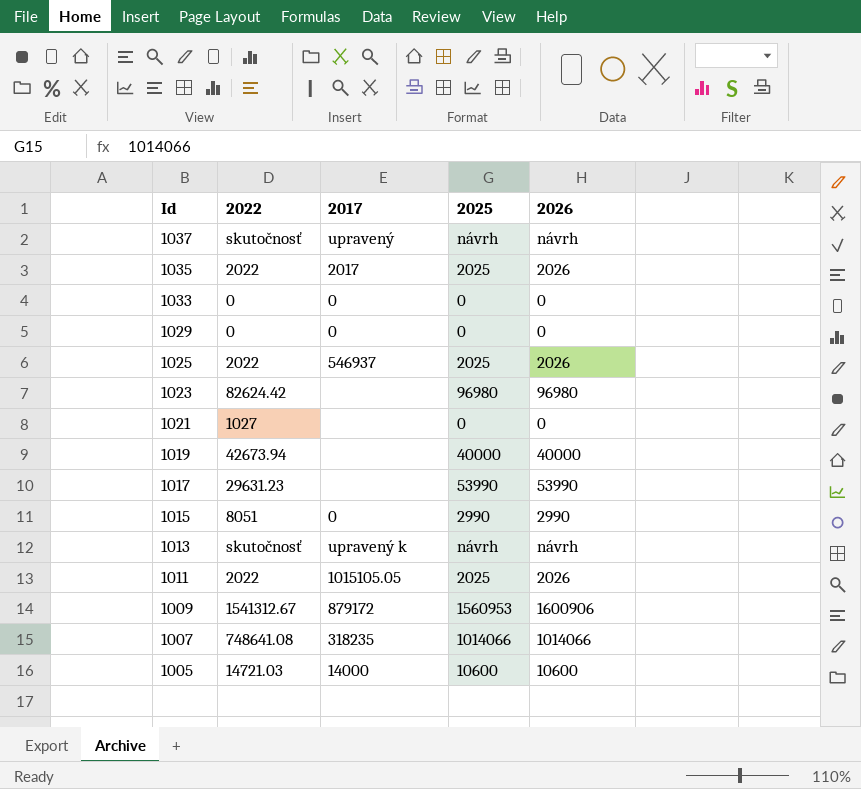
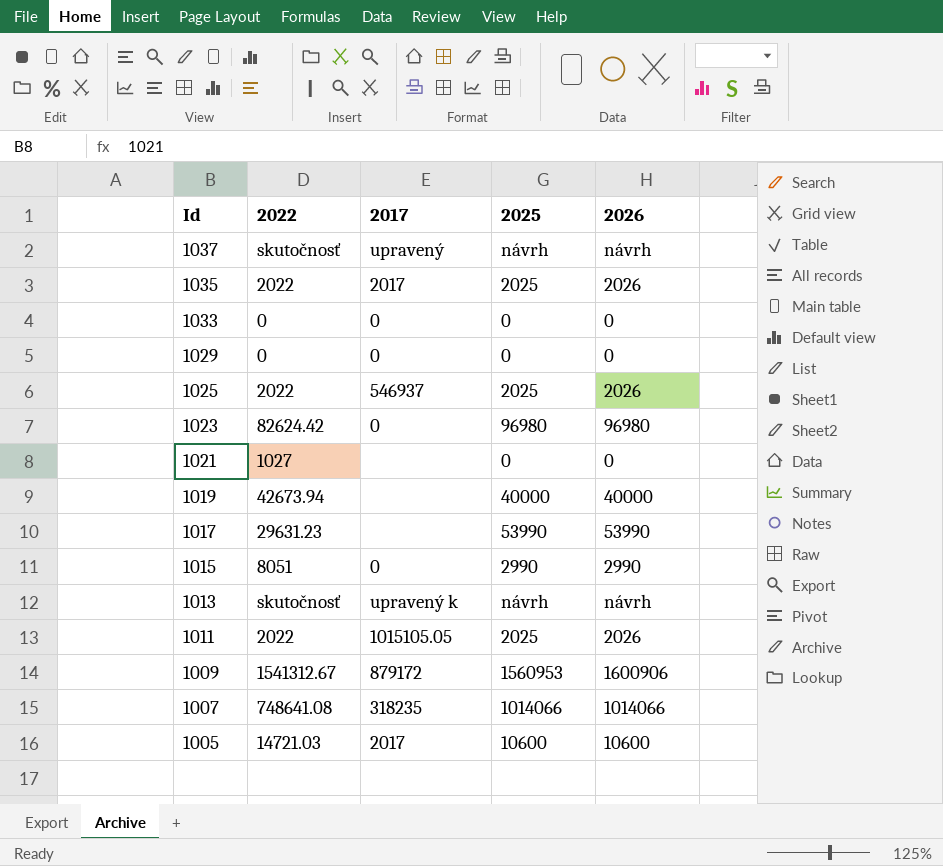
1023 | 2017: none -> 0
1005 | 2017: 14000 -> 2017

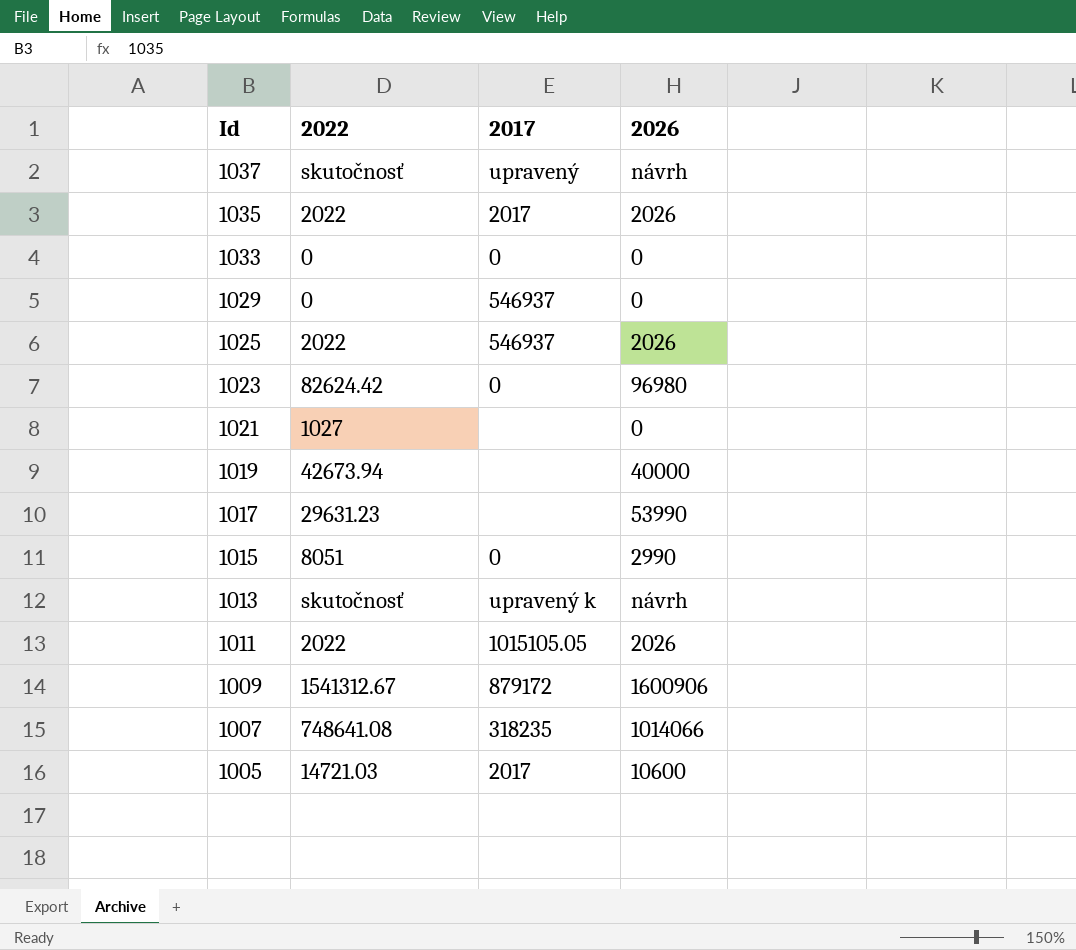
column 2025 | position: 4 -> none
1029 | 2017: 0 -> 546937

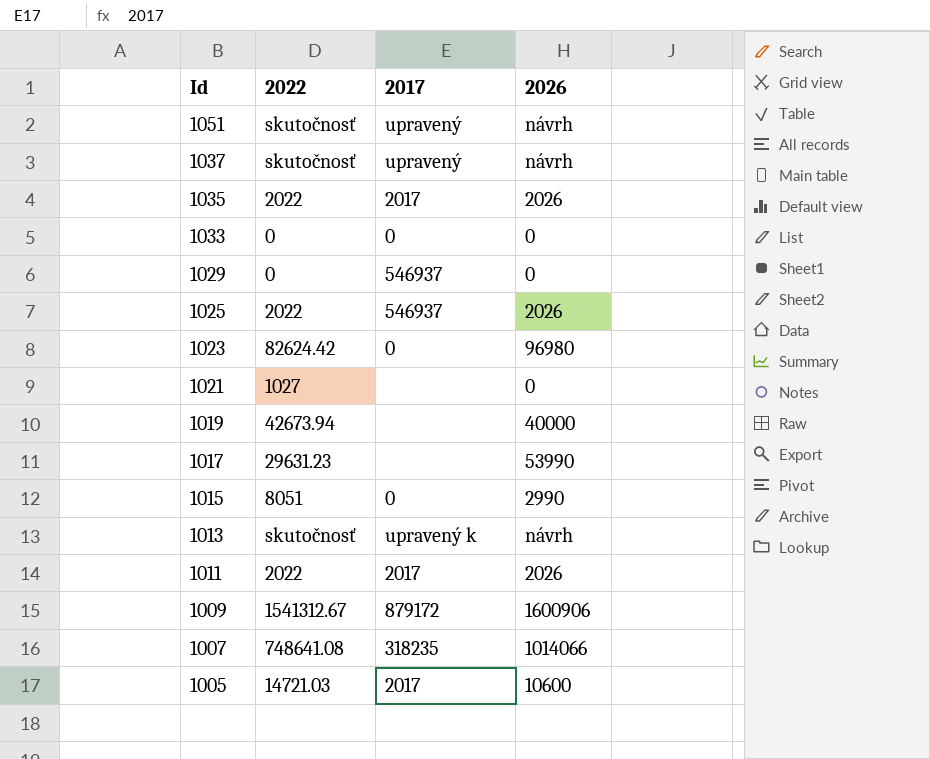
row 1051: none -> skutočnosť | upravený | návrh
1011 | 2017: 1015105.05 -> 2017

